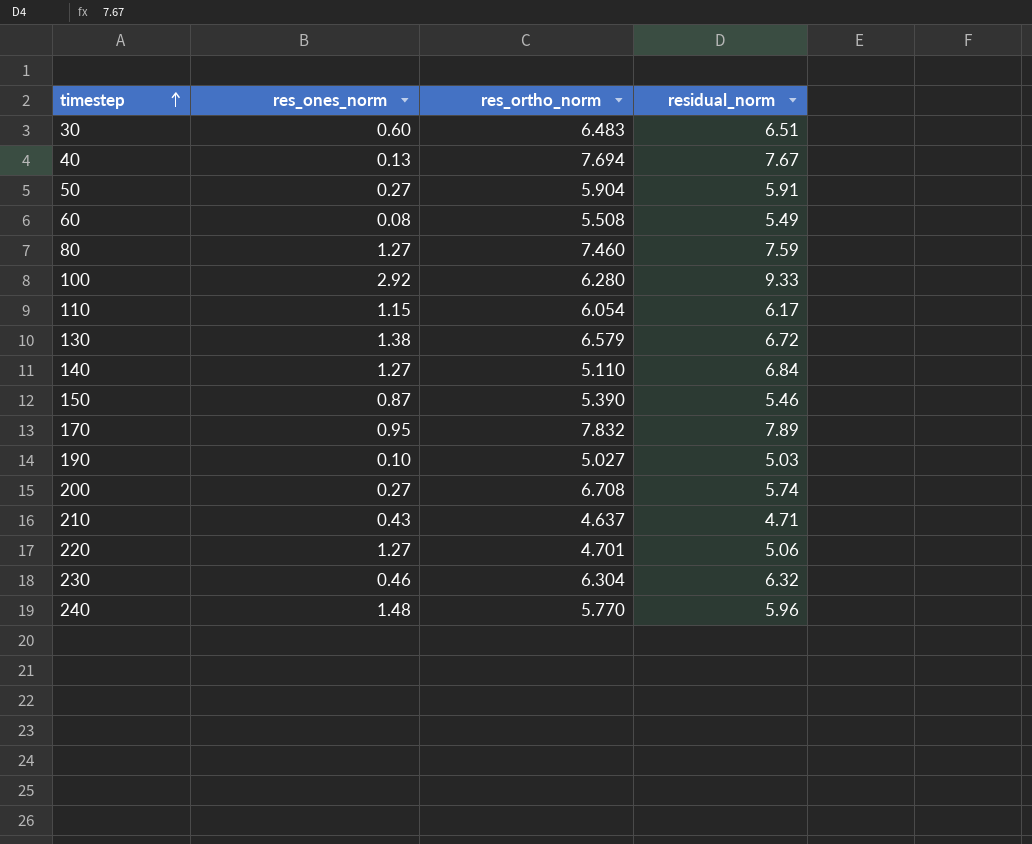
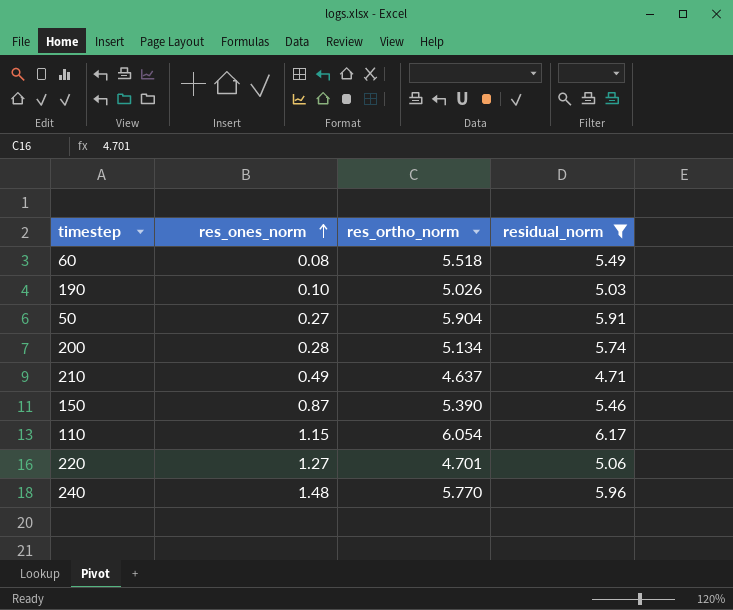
filter: none -> residual_norm <= 6.17
row order: timestep ascending -> res_ones_norm ascending
60 | res_ortho_norm: 5.508 -> 5.518
190 | res_ortho_norm: 5.027 -> 5.026
200 | res_ones_norm: 0.27 -> 0.28
200 | res_ortho_norm: 6.708 -> 5.134
210 | res_ones_norm: 0.43 -> 0.49

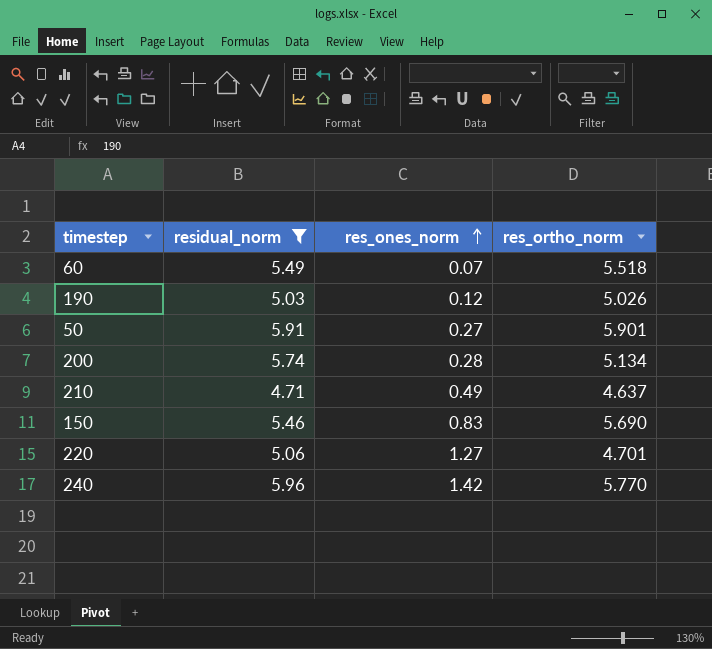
column residual_norm | position: 4 -> 2
row 110: 1.15 | 6.054 | 6.17 -> none
60 | res_ones_norm: 0.08 -> 0.07
190 | res_ones_norm: 0.10 -> 0.12
50 | res_ortho_norm: 5.904 -> 5.901
150 | res_ones_norm: 0.87 -> 0.83
150 | res_ortho_norm: 5.390 -> 5.690
240 | res_ones_norm: 1.48 -> 1.42

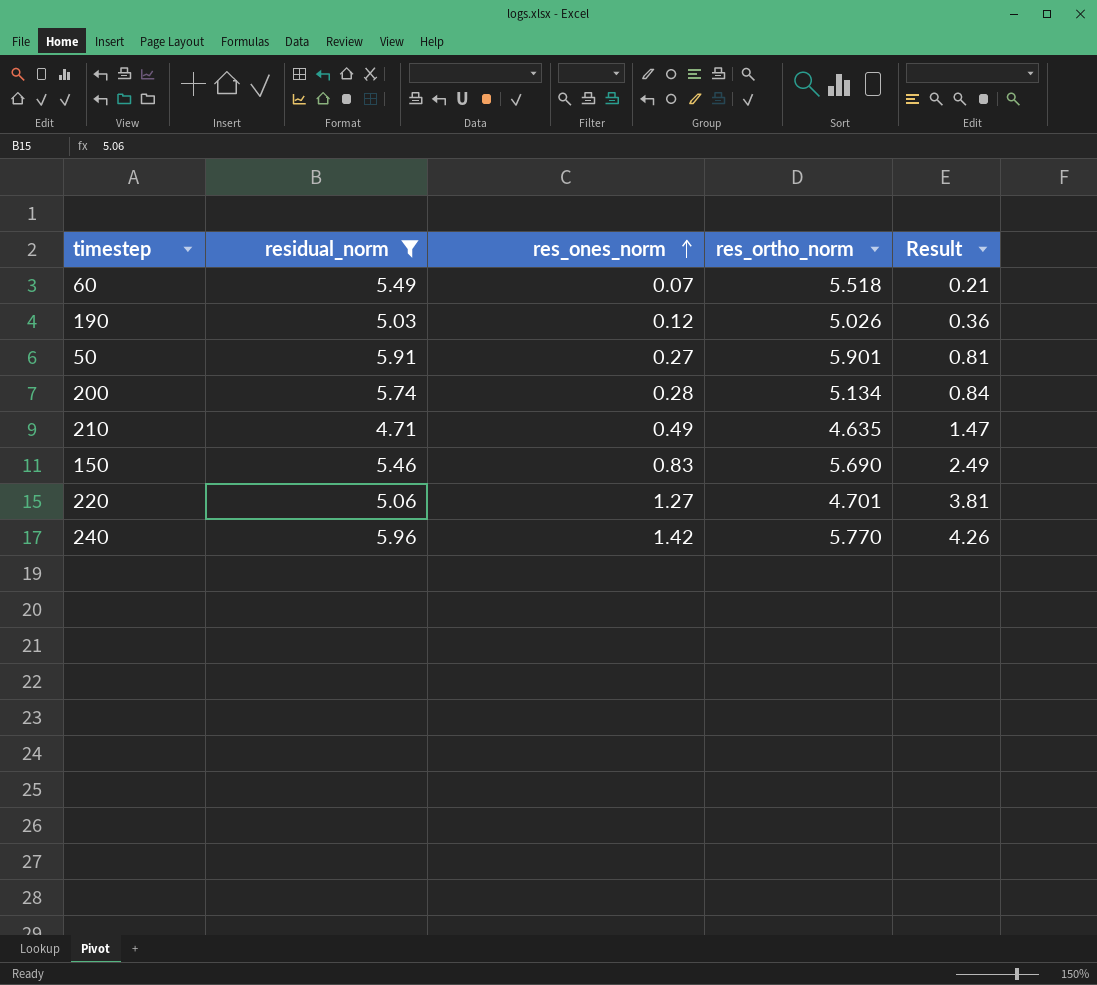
column Result | formula: none -> [res_ones_norm] * 3
210 | res_ortho_norm: 4.637 -> 4.635

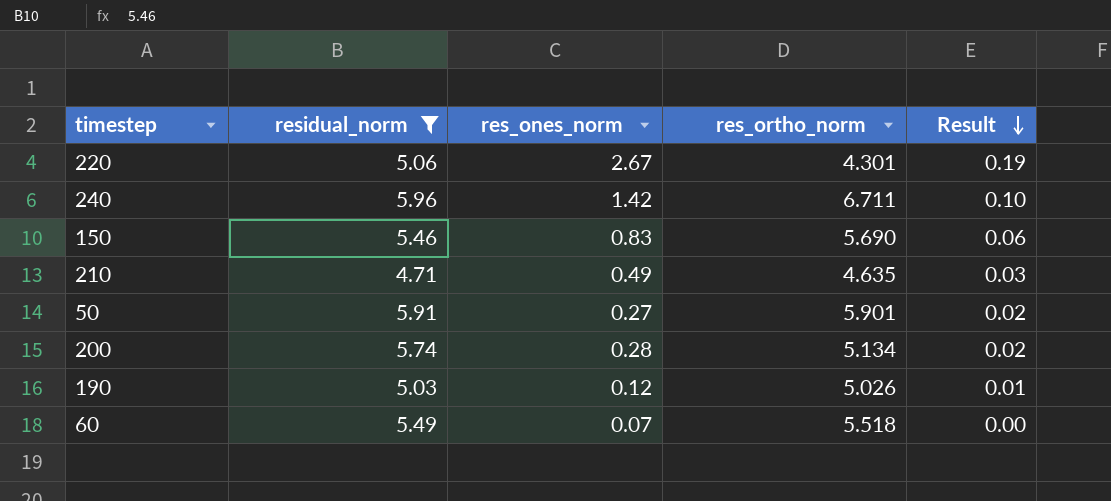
row order: res_ones_norm ascending -> Result descending
column Result | formula: [res_ones_norm] * 3 -> [res_ones_norm] * 0.07
220 | res_ones_norm: 1.27 -> 2.67
220 | res_ortho_norm: 4.701 -> 4.301
240 | res_ortho_norm: 5.770 -> 6.711

